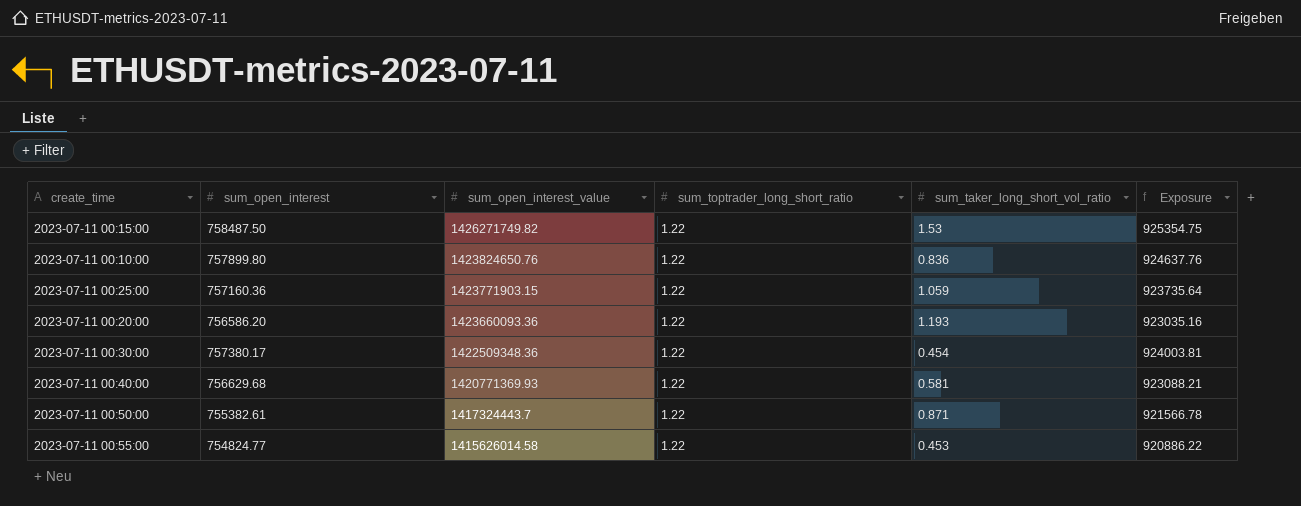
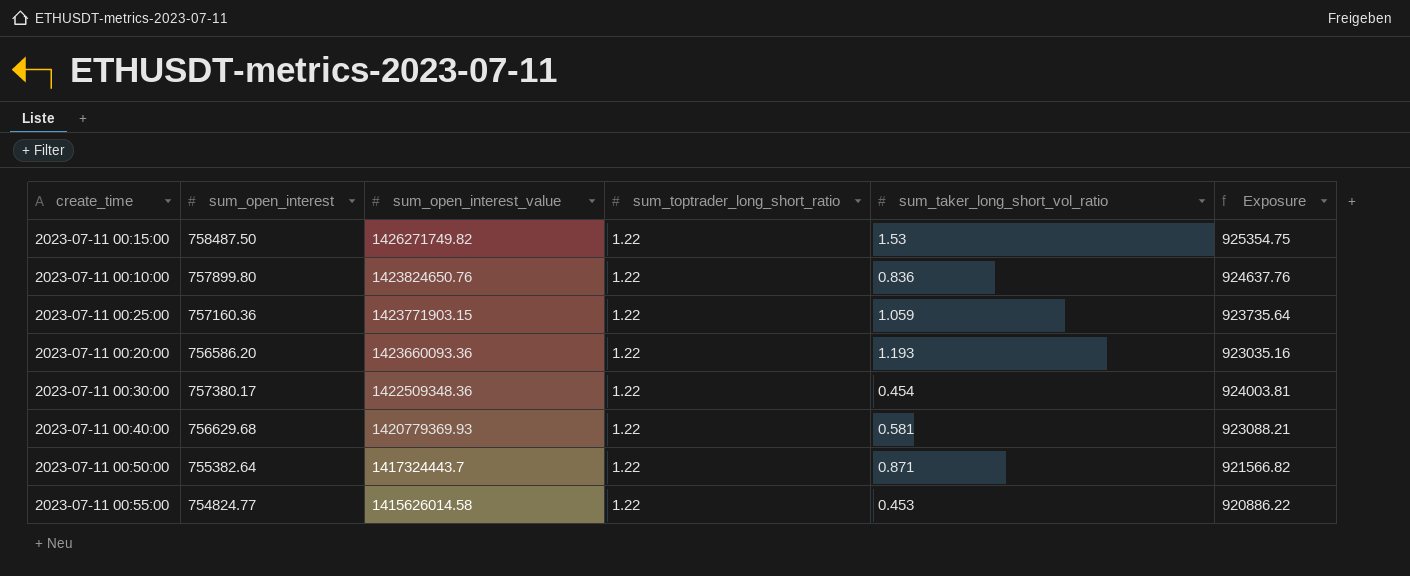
2023-07-11 00:40:00 | sum_open_interest_value: 1420771369.93 -> 1420779369.93
2023-07-11 00:50:00 | sum_open_interest: 755382.61 -> 755382.64
2023-07-11 00:50:00 | Exposure: 921566.78 -> 921566.82

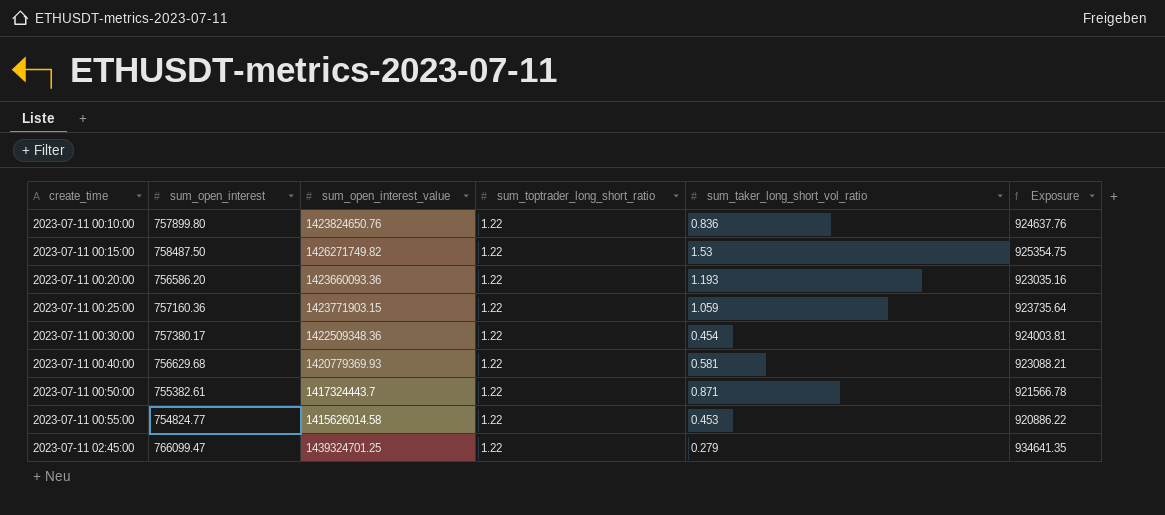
row order: sum_open_interest_value descending -> create_time ascending
2023-07-11 00:50:00 | sum_open_interest: 755382.64 -> 755382.61
2023-07-11 00:50:00 | Exposure: 921566.82 -> 921566.78
row 2023-07-11 02:45:00: none -> 766099.47 | 1439324701.25 | 1.22 | 0.279 | 934641.35

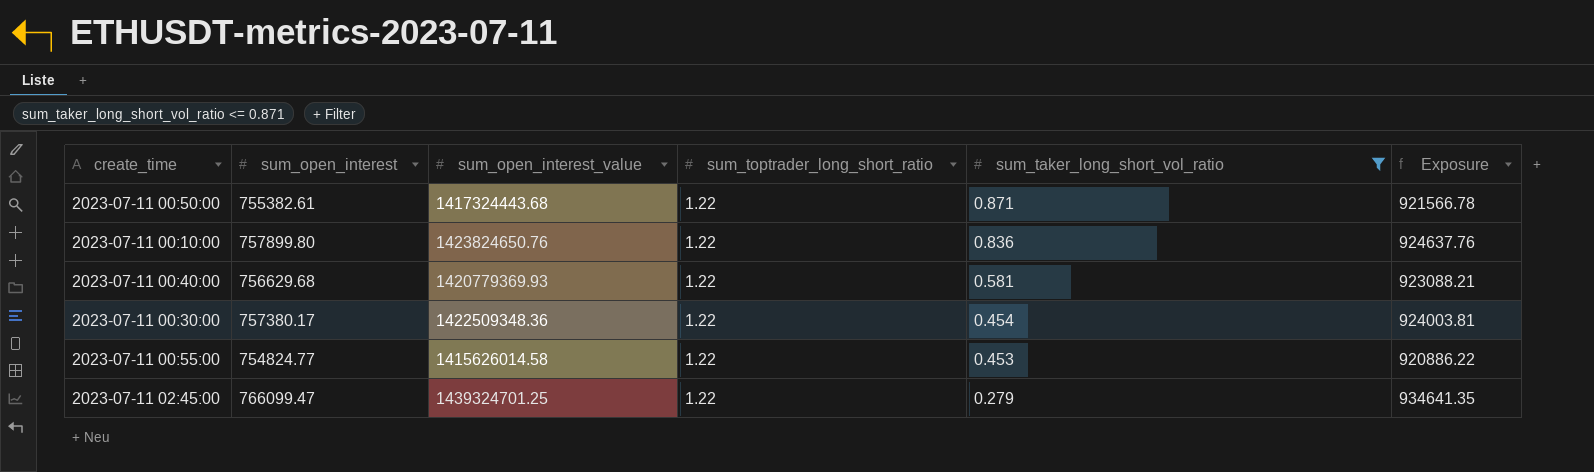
filter: none -> sum_taker_long_short_vol_ratio <= 0.871
row order: create_time ascending -> sum_taker_long_short_vol_ratio descending
2023-07-11 00:50:00 | sum_open_interest_value: 1417324443.7 -> 1417324443.68

